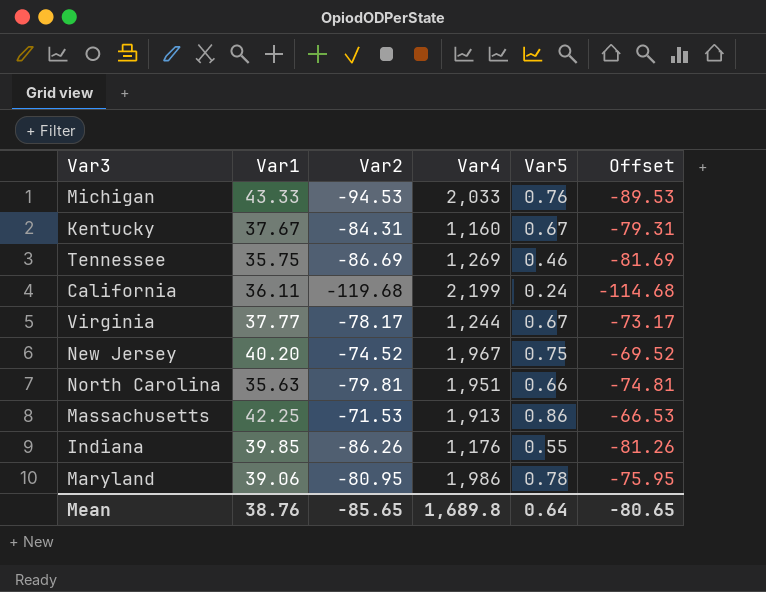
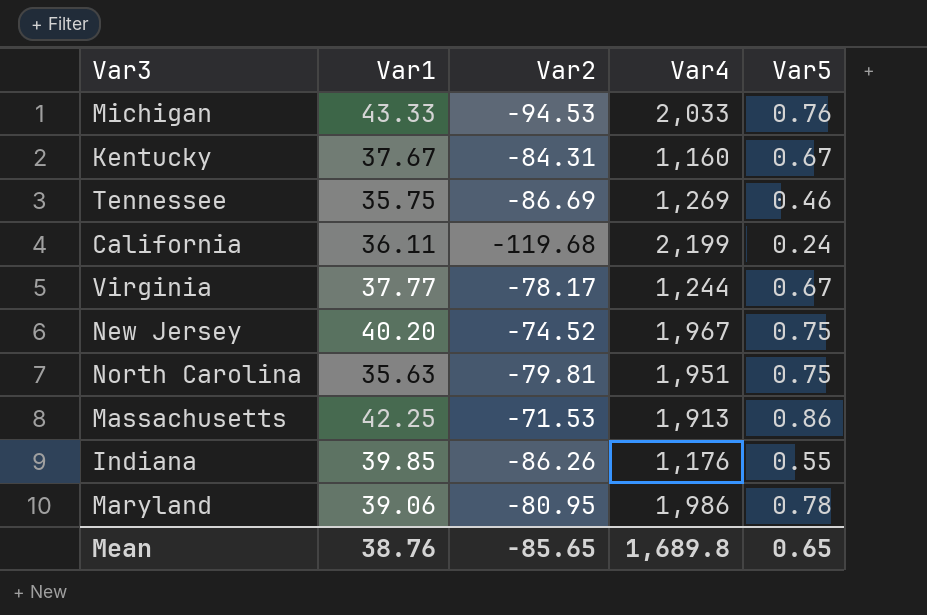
column Offset | formula: [Var2] + 5 -> none
North Carolina | Var5: 0.66 -> 0.75
Mean | Var5: 0.64 -> 0.65

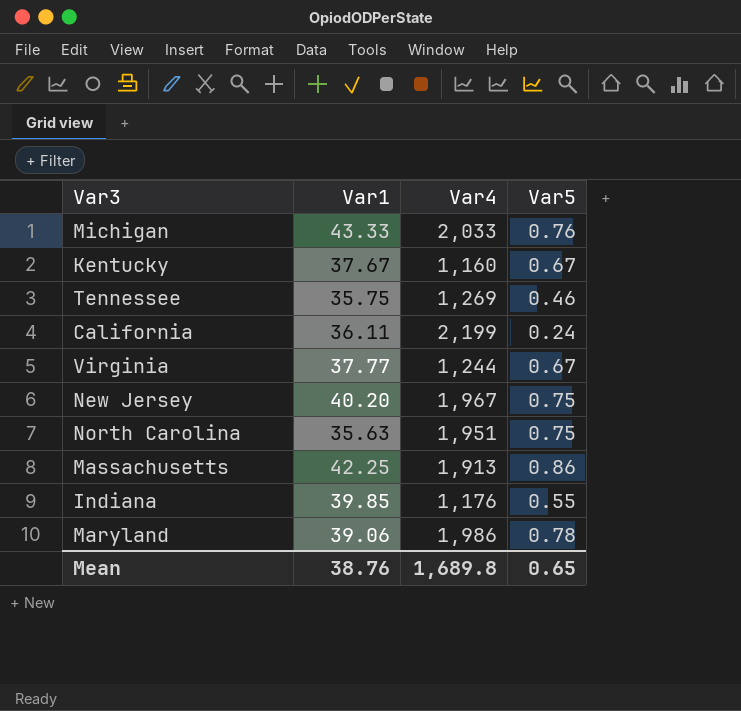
column Var2 | position: 3 -> none

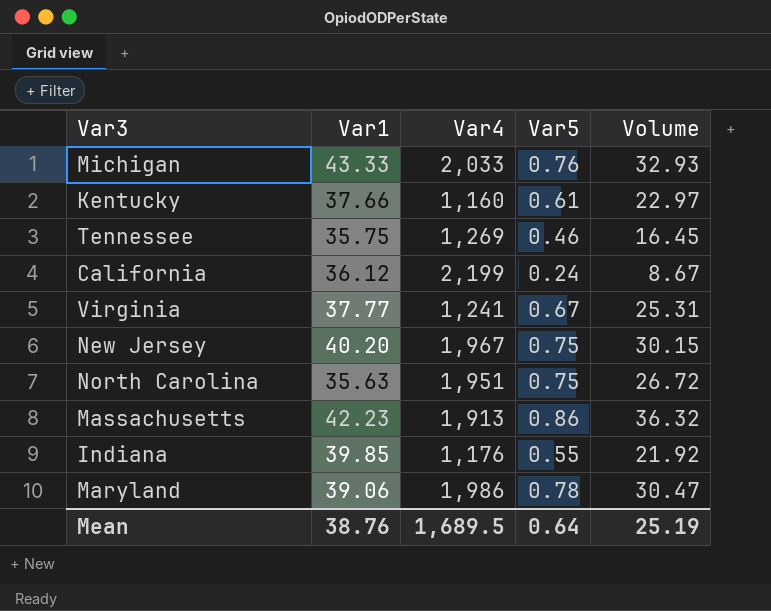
column Volume | formula: none -> [Var1] * [Var5]
Kentucky | Var1: 37.67 -> 37.66
Kentucky | Var5: 0.67 -> 0.61
California | Var1: 36.11 -> 36.12
Virginia | Var4: 1,244 -> 1,241
Massachusetts | Var1: 42.25 -> 42.23
Mean | Var4: 1,689.8 -> 1,689.5
Mean | Var5: 0.65 -> 0.64

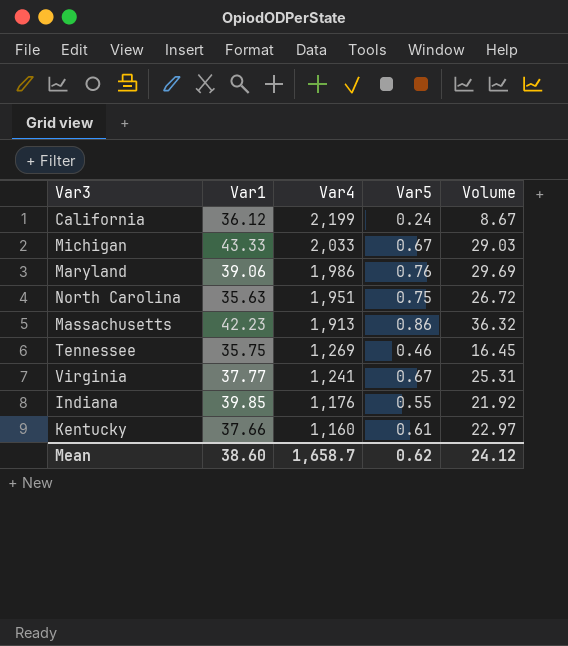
row order: none -> Var4 descending
row New Jersey: 40.20 | 1,967 | 0.75 | 30.15 -> none
Michigan | Var5: 0.76 -> 0.67
Michigan | Volume: 32.93 -> 29.03
Maryland | Var5: 0.78 -> 0.76
Maryland | Volume: 30.47 -> 29.69
Mean | Var1: 38.76 -> 38.60
Mean | Var4: 1,689.5 -> 1,658.7
Mean | Var5: 0.64 -> 0.62
Mean | Volume: 25.19 -> 24.12

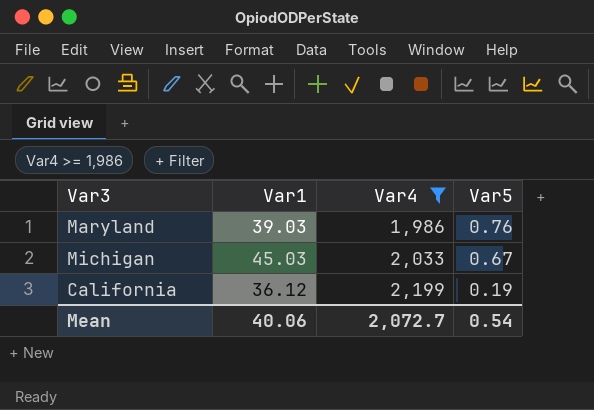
filter: none -> Var4 >= 1,986
row order: Var4 descending -> Var4 ascending
column Volume | formula: [Var1] * [Var5] -> none
Maryland | Var1: 39.06 -> 39.03
Michigan | Var1: 43.33 -> 45.03
California | Var5: 0.24 -> 0.19
Mean | Var1: 38.60 -> 40.06
Mean | Var4: 1,658.7 -> 2,072.7
Mean | Var5: 0.62 -> 0.54

